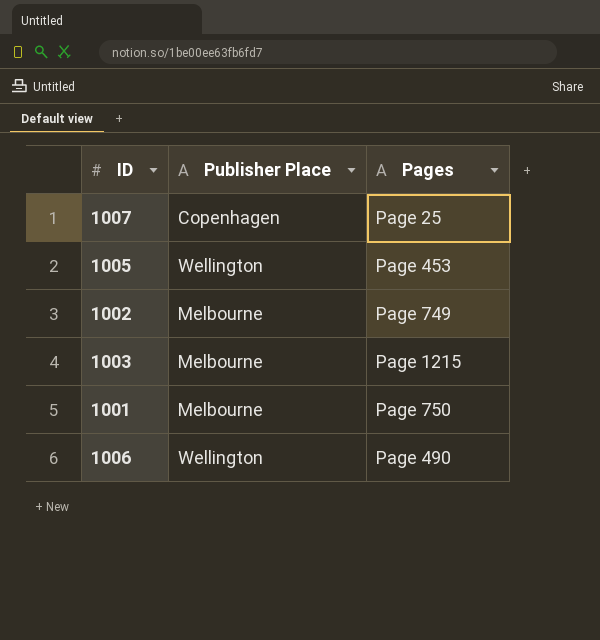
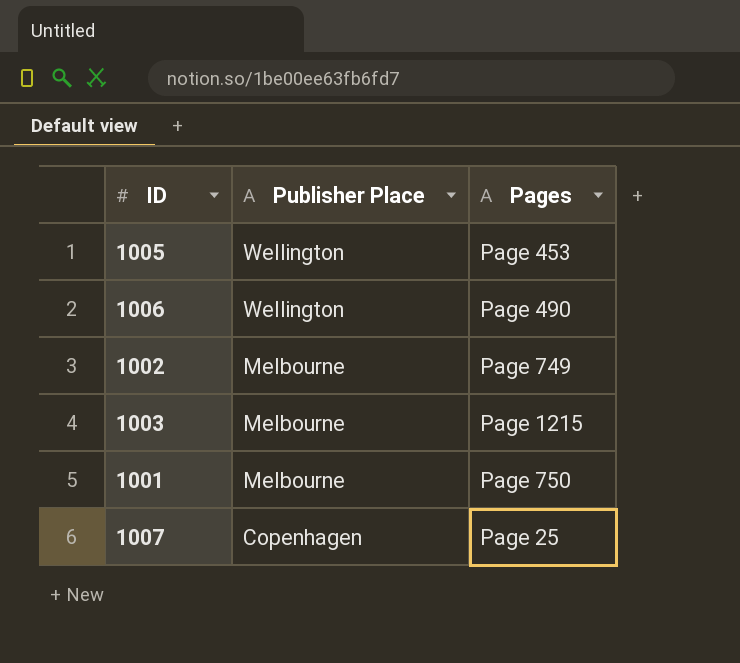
row order: none -> Publisher Place descending

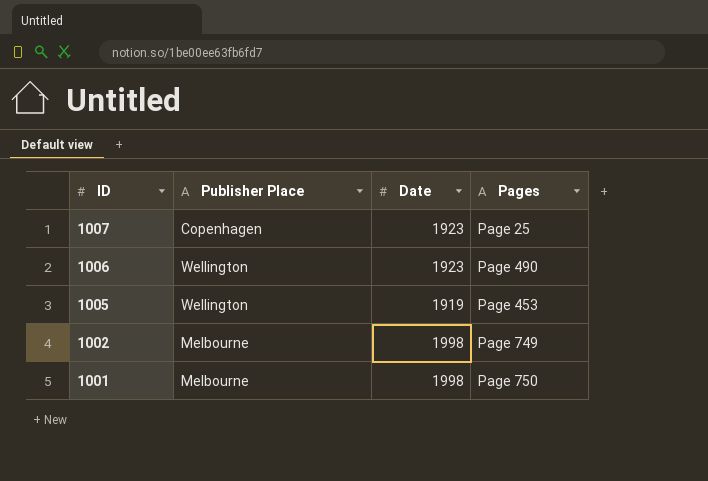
row order: Publisher Place descending -> ID descending
column Date | position: none -> 3
row 1003: Melbourne | Page 1215 -> none

